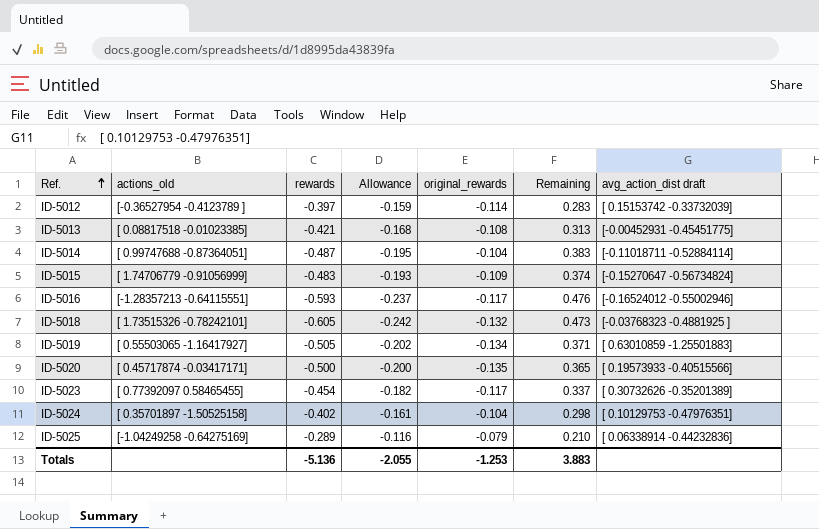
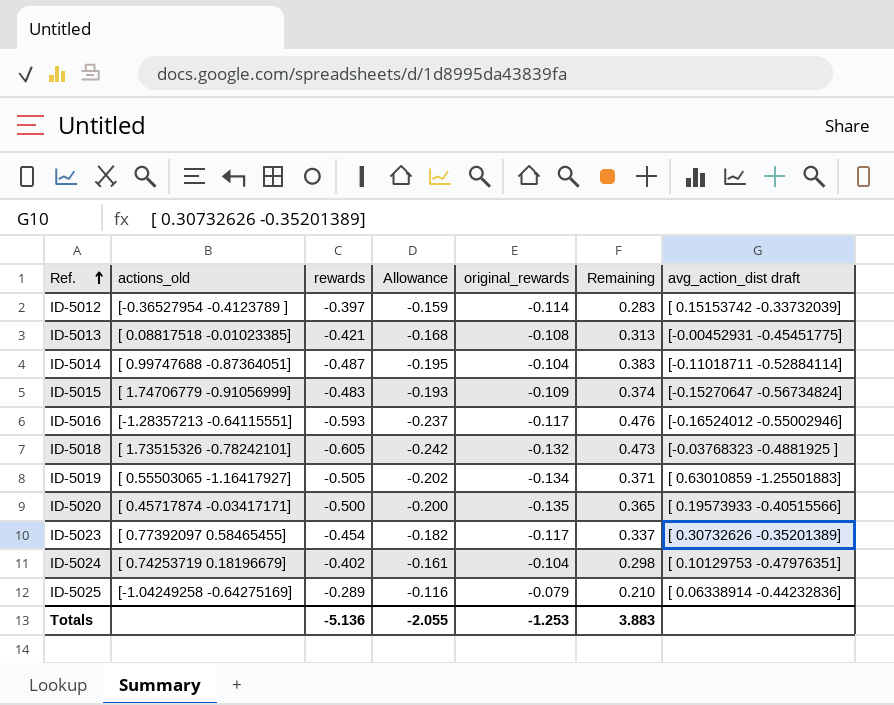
ID-5024 | actions_old: [ 0.35701897 -1.50525158] -> [ 0.74253719 0.18196679]

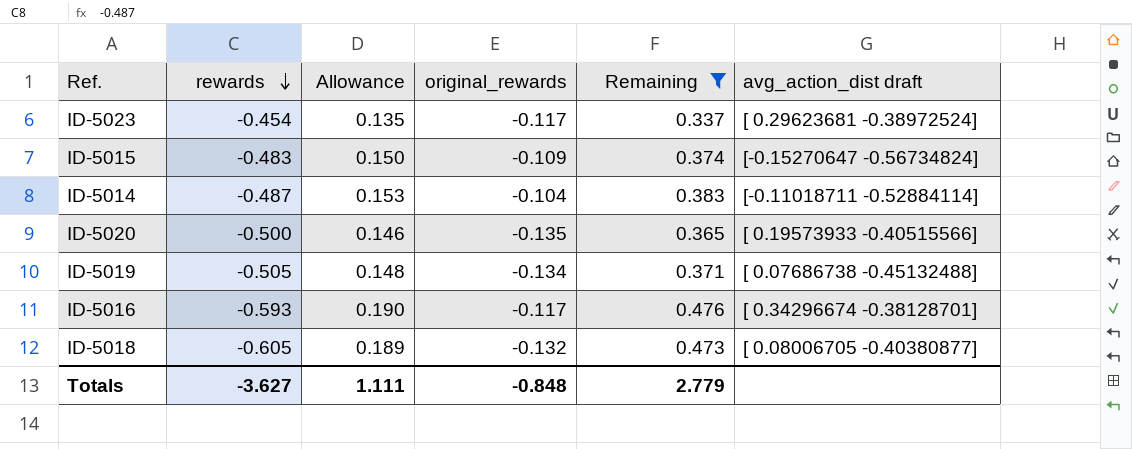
filter: none -> Remaining >= 0.337
row order: Ref. ascending -> rewards descending
column actions_old | position: 2 -> none
column Allowance | formula: [rewards] * 0.4 -> [Remaining] * 0.4
ID-5023 | avg_action_dist draft: [ 0.30732626 -0.35201389] -> [ 0.29623681 -0.38972524]
ID-5019 | avg_action_dist draft: [ 0.63010859 -1.25501883] -> [ 0.07686738 -0.45132488]
ID-5016 | avg_action_dist draft: [-0.16524012 -0.55002946] -> [ 0.34296674 -0.38128701]
ID-5018 | avg_action_dist draft: [-0.03768323 -0.4881925 ] -> [ 0.08006705 -0.40380877]
Totals | rewards: -5.136 -> -3.627
Totals | Allowance: -2.055 -> 1.111
Totals | original_rewards: -1.253 -> -0.848
Totals | Remaining: 3.883 -> 2.779

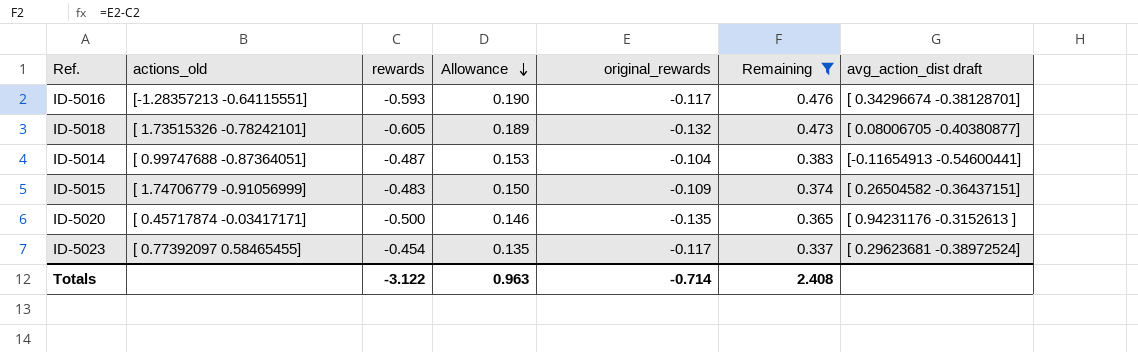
row order: rewards descending -> Allowance descending
column actions_old | position: none -> 2
row ID-5019: -0.505 | 0.148 | -0.134 | 0.371 | [ 0.07686738 -0.45132488] -> none
ID-5014 | avg_action_dist draft: [-0.11018711 -0.52884114] -> [-0.11654913 -0.54600441]
ID-5015 | avg_action_dist draft: [-0.15270647 -0.56734824] -> [ 0.26504582 -0.36437151]
ID-5020 | avg_action_dist draft: [ 0.19573933 -0.40515566] -> [ 0.94231176 -0.3152613 ]
Totals | rewards: -3.627 -> -3.122
Totals | Allowance: 1.111 -> 0.963
Totals | original_rewards: -0.848 -> -0.714
Totals | Remaining: 2.779 -> 2.408

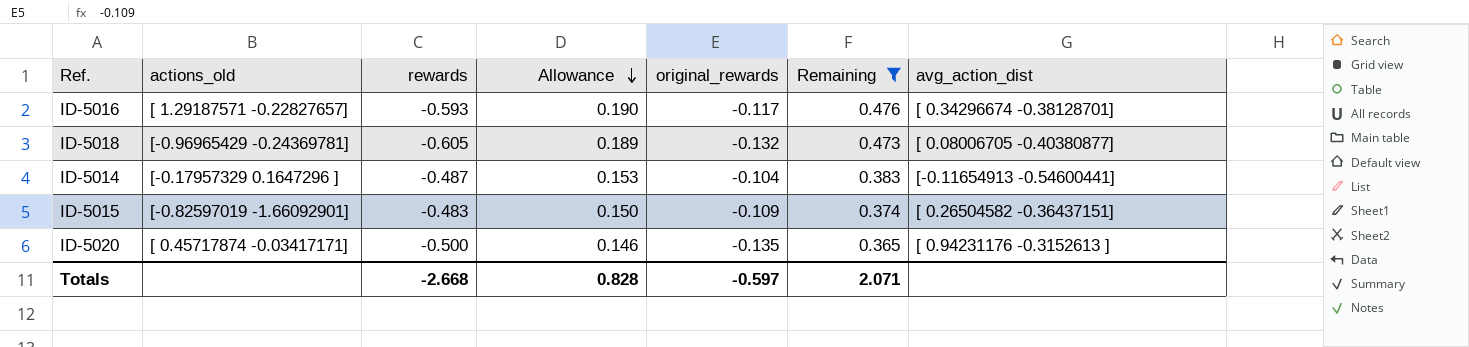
column name: avg_action_dist draft -> avg_action_dist
row ID-5023: [ 0.77392097 0.58465455] | -0.454 | 0.135 | -0.117 | 0.337 | [ 0.29623681 -0.38972524] -> none
ID-5016 | actions_old: [-1.28357213 -0.64115551] -> [ 1.29187571 -0.22827657]
ID-5018 | actions_old: [ 1.73515326 -0.78242101] -> [-0.96965429 -0.24369781]
ID-5014 | actions_old: [ 0.99747688 -0.87364051] -> [-0.17957329 0.1647296 ]
ID-5015 | actions_old: [ 1.74706779 -0.91056999] -> [-0.82597019 -1.66092901]
Totals | rewards: -3.122 -> -2.668
Totals | Allowance: 0.963 -> 0.828
Totals | original_rewards: -0.714 -> -0.597
Totals | Remaining: 2.408 -> 2.071

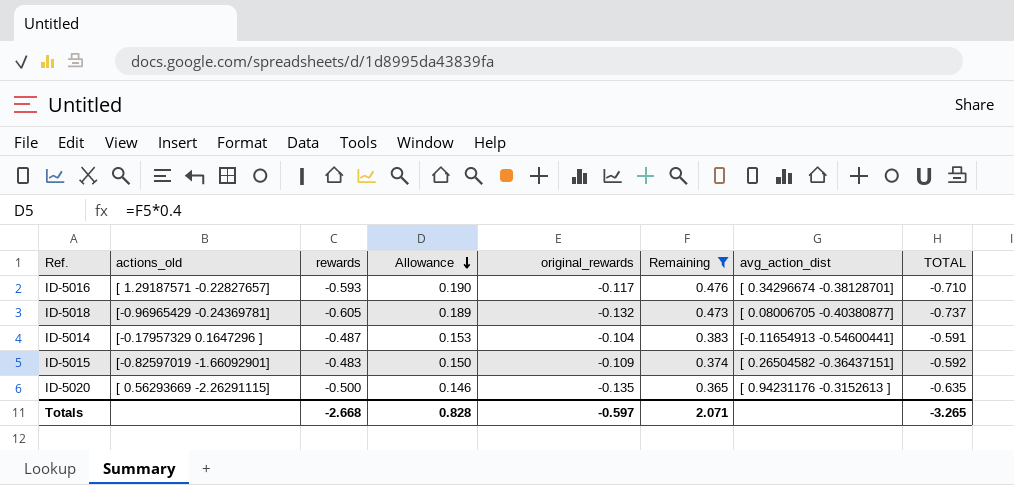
column TOTAL | formula: none -> [rewards] + [original_rewards]
ID-5020 | actions_old: [ 0.45717874 -0.03417171] -> [ 0.56293669 -2.26291115]

